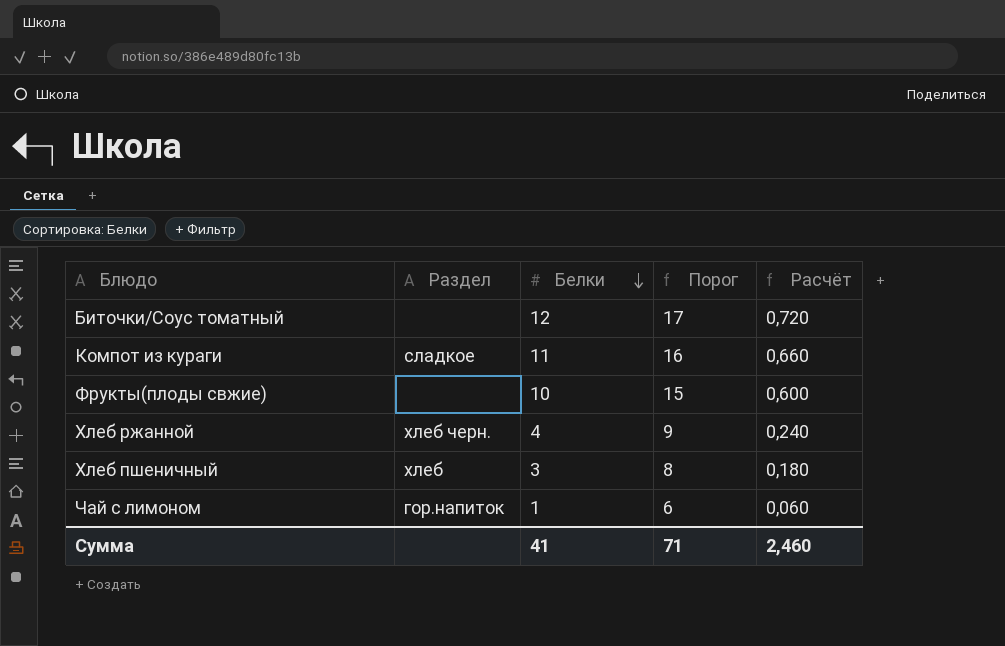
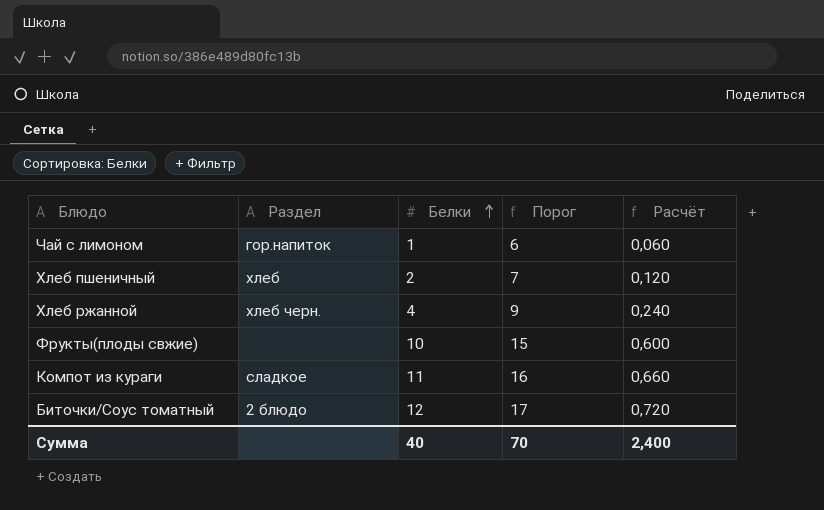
row order: Белки descending -> Белки ascending
Хлеб пшеничный | Белки: 3 -> 2
Хлеб пшеничный | Порог: 8 -> 7
Хлеб пшеничный | Расчёт: 0,180 -> 0,120
Биточки/Соус томатный | Раздел: none -> 2 блюдо
Сумма | Белки: 41 -> 40
Сумма | Порог: 71 -> 70
Сумма | Расчёт: 2,460 -> 2,400

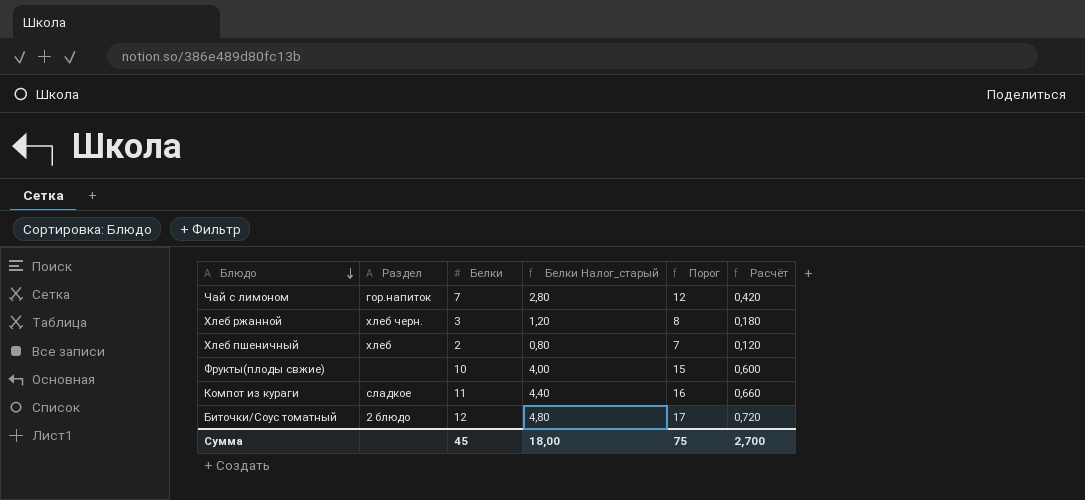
row order: Белки ascending -> Блюдо descending
column Белки Налог_старый | formula: none -> [Белки] * 0,4
Чай с лимоном | Белки: 1 -> 7
Чай с лимоном | Порог: 6 -> 12
Чай с лимоном | Расчёт: 0,060 -> 0,420
Хлеб ржанной | Белки: 4 -> 3
Хлеб ржанной | Порог: 9 -> 8
Хлеб ржанной | Расчёт: 0,240 -> 0,180
Сумма | Белки: 40 -> 45
Сумма | Порог: 70 -> 75
Сумма | Расчёт: 2,400 -> 2,700

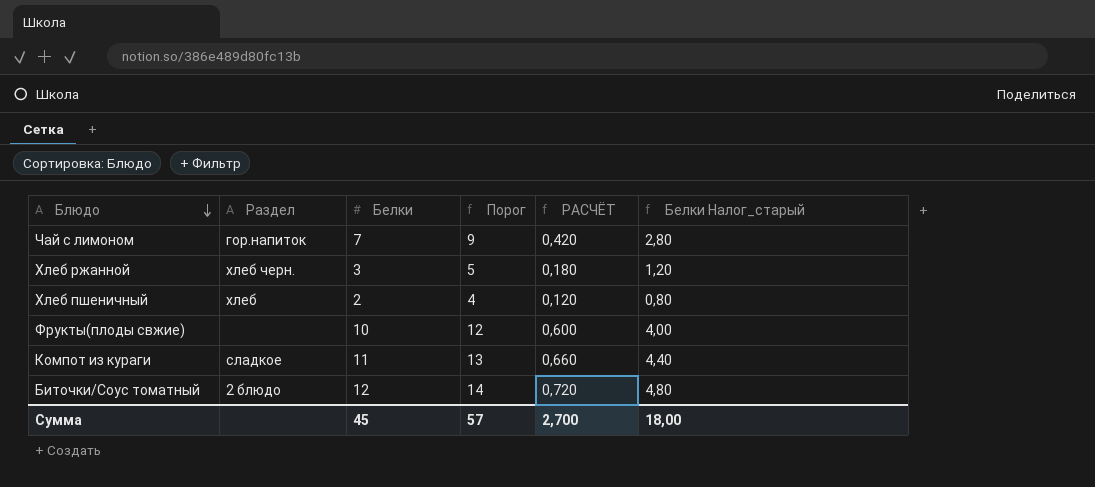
column Порог | formula: [Белки] + 5 -> [Белки] + 2
column name: Расчёт -> РАСЧЁТ
column Белки Налог_старый | position: 4 -> 6
Сумма | Порог: 75 -> 57

